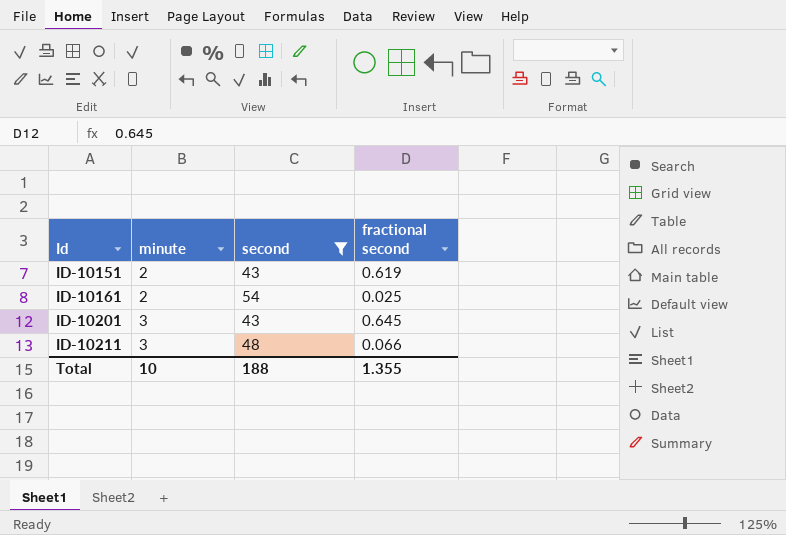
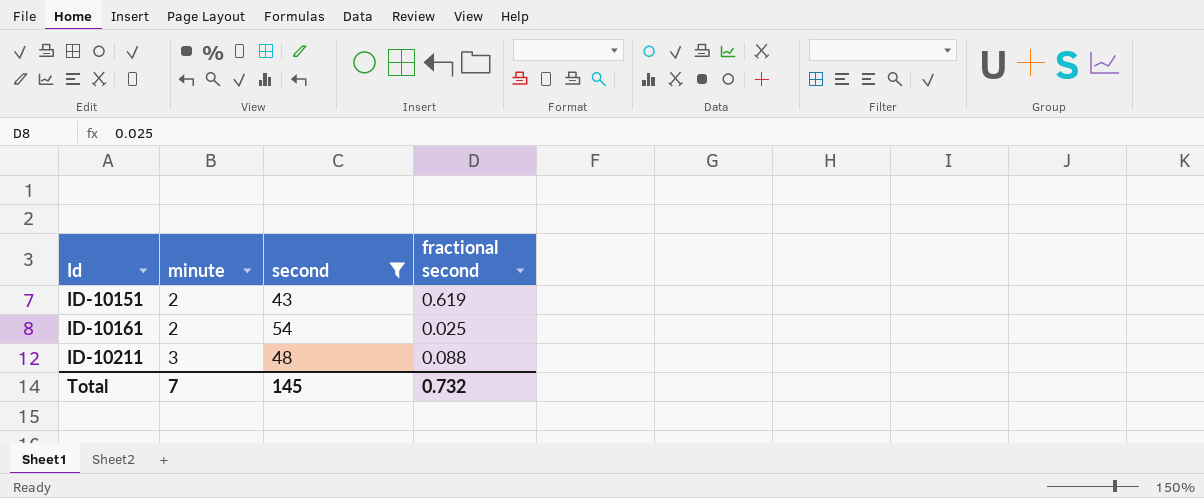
row ID-10201: 3 | 43 | 0.645 -> none
ID-10211 | fractional second: 0.066 -> 0.088
Total | minute: 10 -> 7
Total | second: 188 -> 145
Total | fractional second: 1.355 -> 0.732

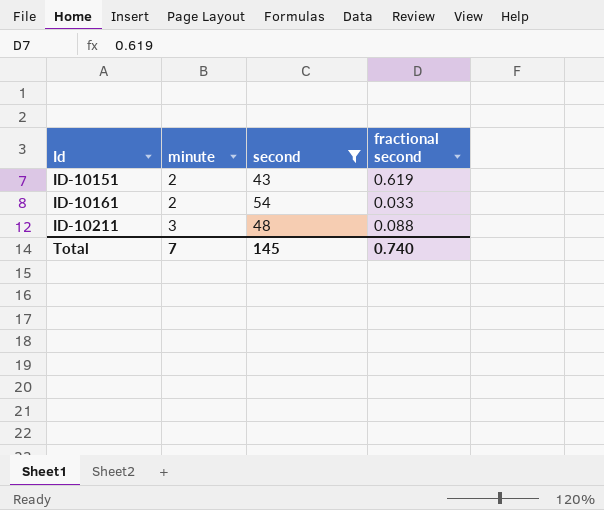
ID-10161 | fractional second: 0.025 -> 0.033
Total | fractional second: 0.732 -> 0.740

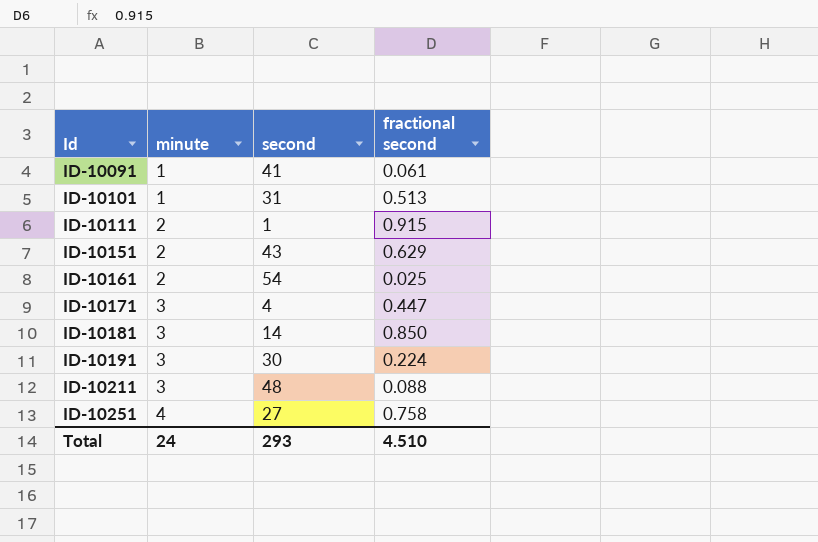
filter: second >= 43 -> none
ID-10151 | fractional second: 0.619 -> 0.629
ID-10161 | fractional second: 0.033 -> 0.025
Total | minute: 7 -> 24
Total | second: 145 -> 293
Total | fractional second: 0.740 -> 4.510

